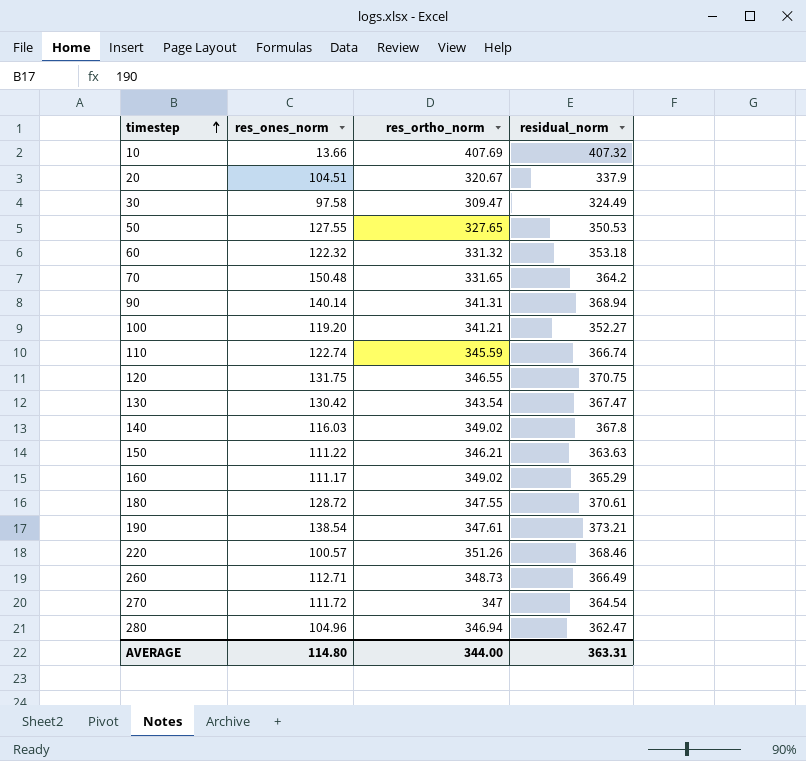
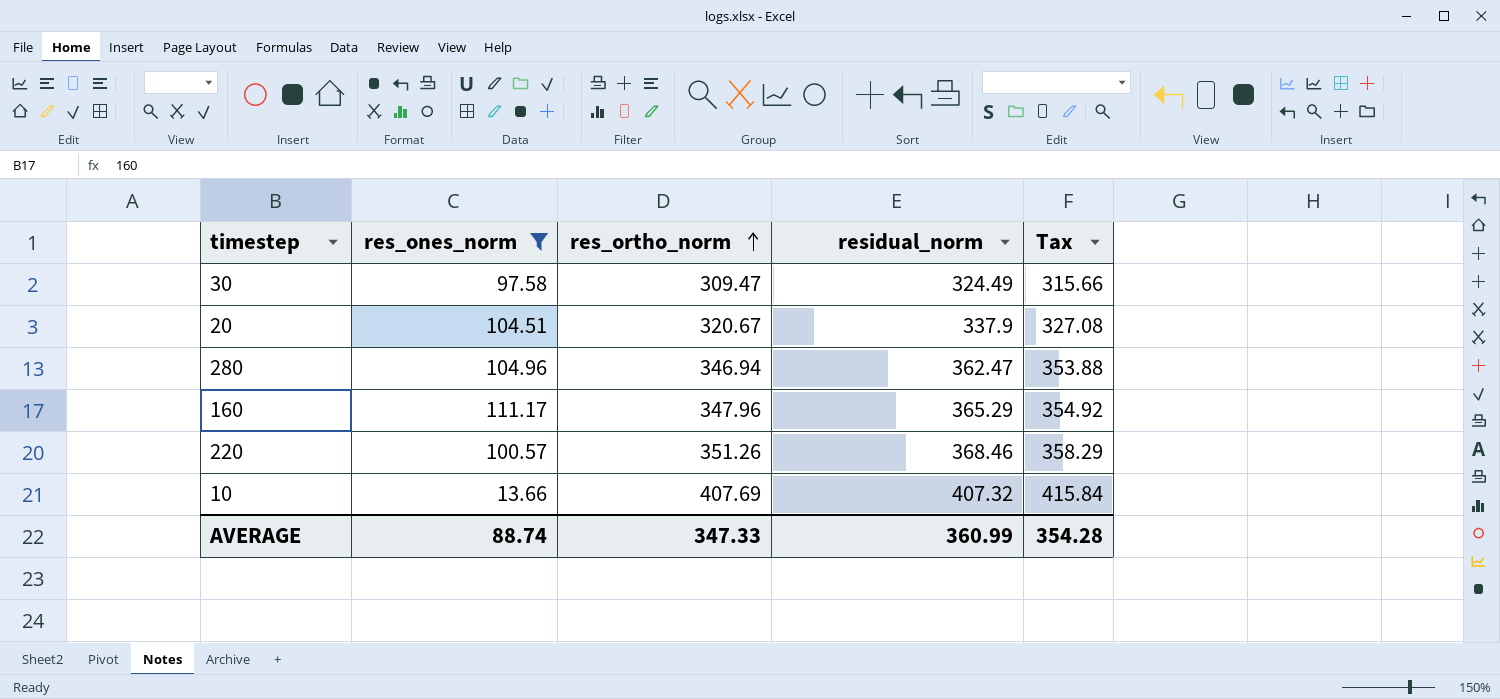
filter: none -> res_ones_norm <= 111.17
row order: timestep ascending -> res_ortho_norm ascending
column Tax | formula: none -> [res_ortho_norm] * 1.02
160 | res_ortho_norm: 349.02 -> 347.96
AVERAGE | res_ones_norm: 114.80 -> 88.74
AVERAGE | res_ortho_norm: 344.00 -> 347.33
AVERAGE | residual_norm: 363.31 -> 360.99

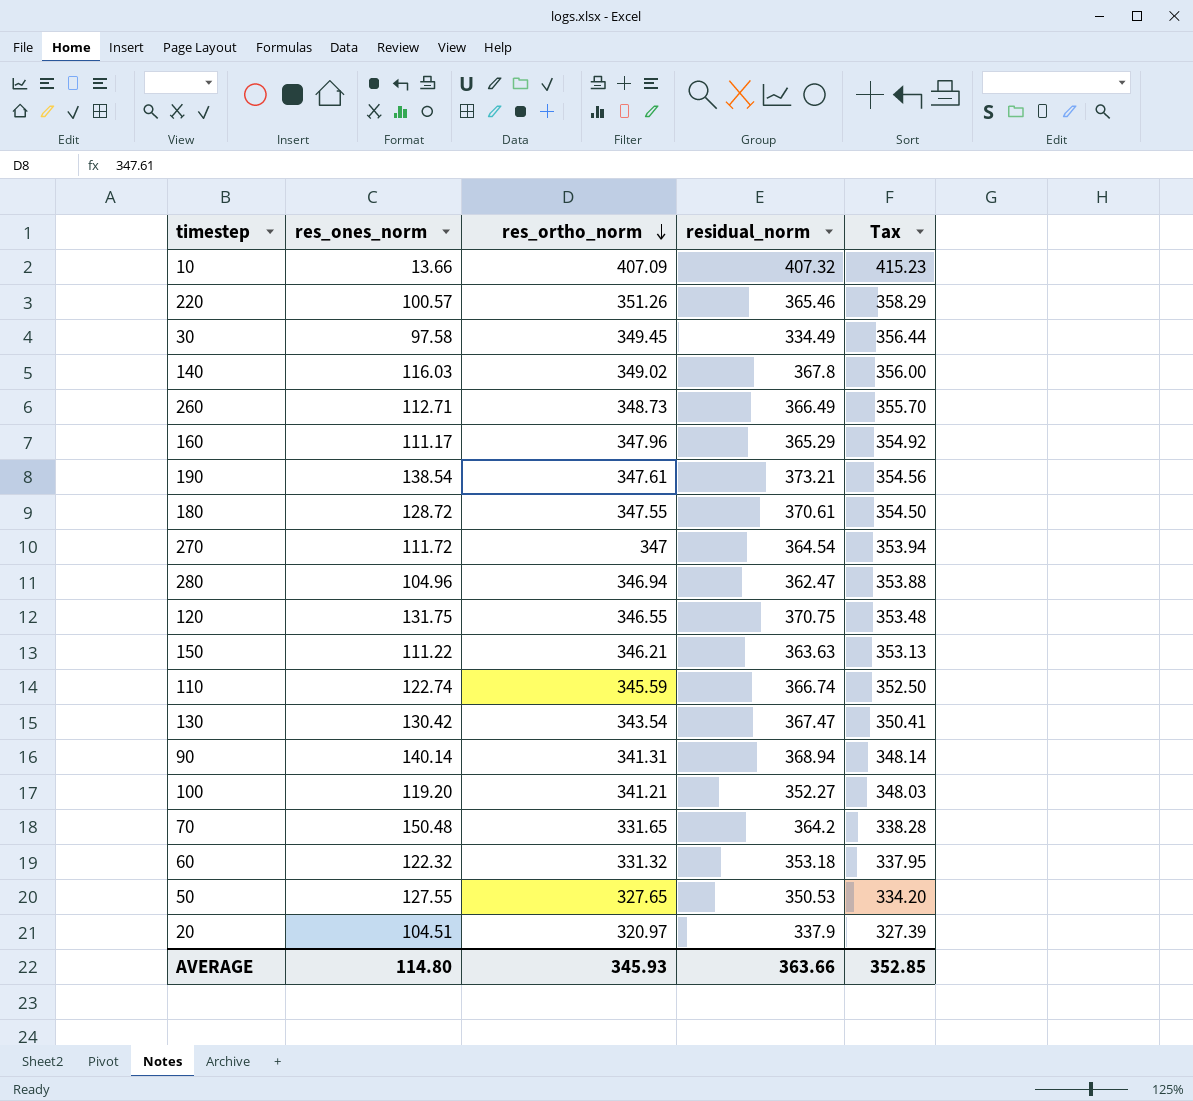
filter: res_ones_norm <= 111.17 -> none
row order: res_ortho_norm ascending -> res_ortho_norm descending
10 | res_ortho_norm: 407.69 -> 407.09
10 | Tax: 415.84 -> 415.23
220 | residual_norm: 368.46 -> 365.46
30 | res_ortho_norm: 309.47 -> 349.45
30 | residual_norm: 324.49 -> 334.49
30 | Tax: 315.66 -> 356.44
20 | res_ortho_norm: 320.67 -> 320.97
20 | Tax: 327.08 -> 327.39
AVERAGE | res_ones_norm: 88.74 -> 114.80
AVERAGE | res_ortho_norm: 347.33 -> 345.93
AVERAGE | residual_norm: 360.99 -> 363.66
AVERAGE | Tax: 354.28 -> 352.85

